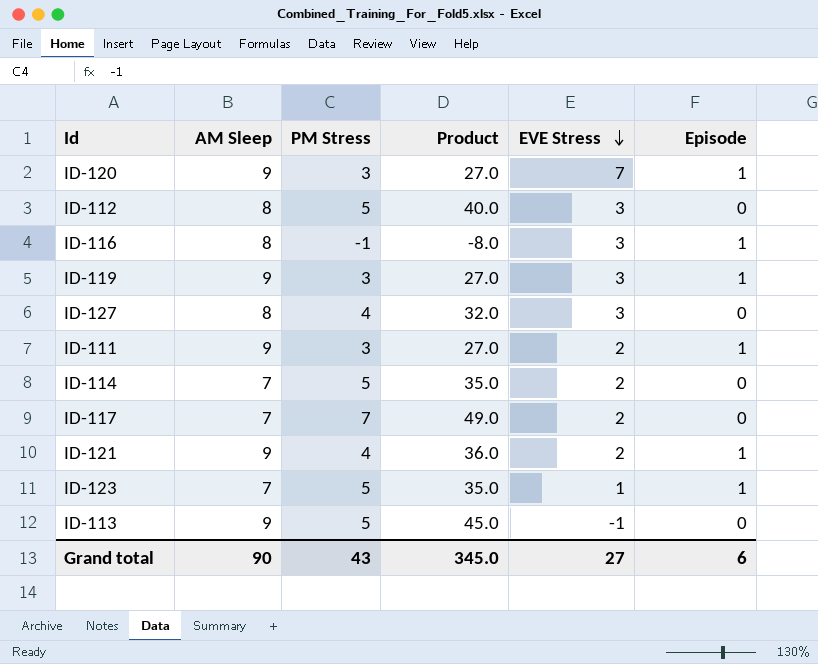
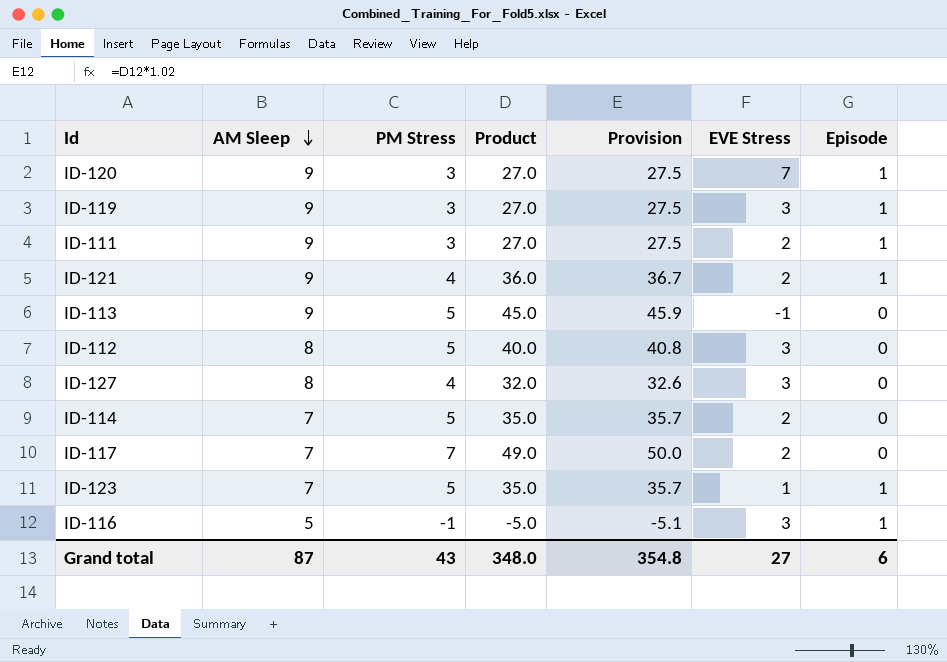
row order: EVE Stress descending -> AM Sleep descending
column Provision | formula: none -> [Product] * 1.02
ID-116 | AM Sleep: 8 -> 5
ID-116 | Product: -8.0 -> -5.0
Grand total | AM Sleep: 90 -> 87
Grand total | Product: 345.0 -> 348.0

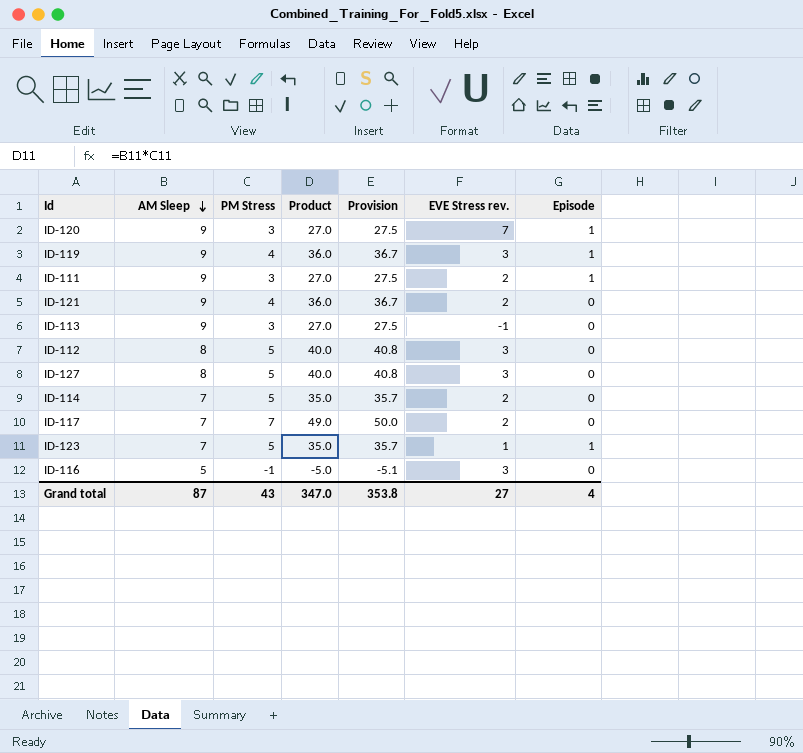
column name: EVE Stress -> EVE Stress rev.
ID-119 | PM Stress: 3 -> 4
ID-119 | Product: 27.0 -> 36.0
ID-119 | Provision: 27.5 -> 36.7
ID-121 | Episode: 1 -> 0
ID-113 | PM Stress: 5 -> 3
ID-113 | Product: 45.0 -> 27.0
ID-113 | Provision: 45.9 -> 27.5
ID-127 | PM Stress: 4 -> 5
ID-127 | Product: 32.0 -> 40.0
ID-127 | Provision: 32.6 -> 40.8
ID-116 | Episode: 1 -> 0
Grand total | Product: 348.0 -> 347.0
Grand total | Provision: 354.8 -> 353.8
Grand total | Episode: 6 -> 4

